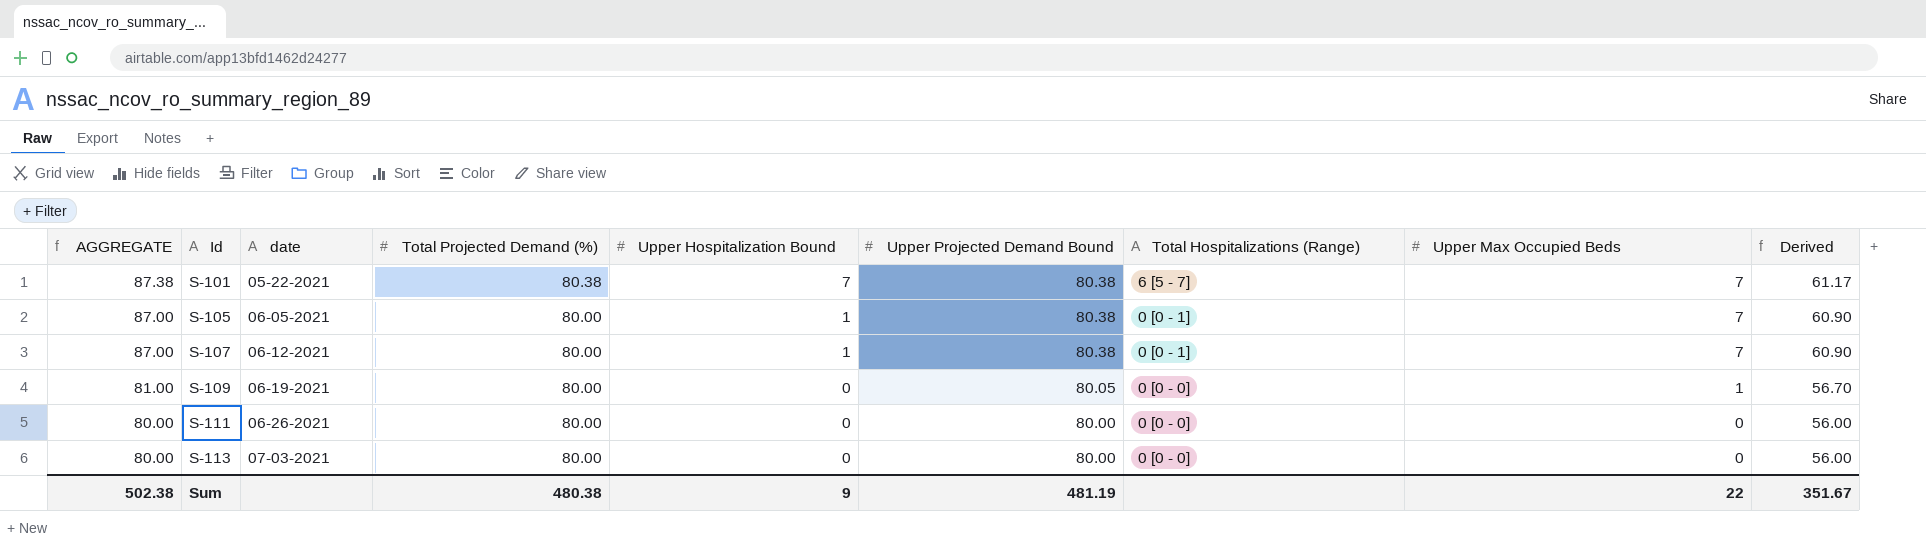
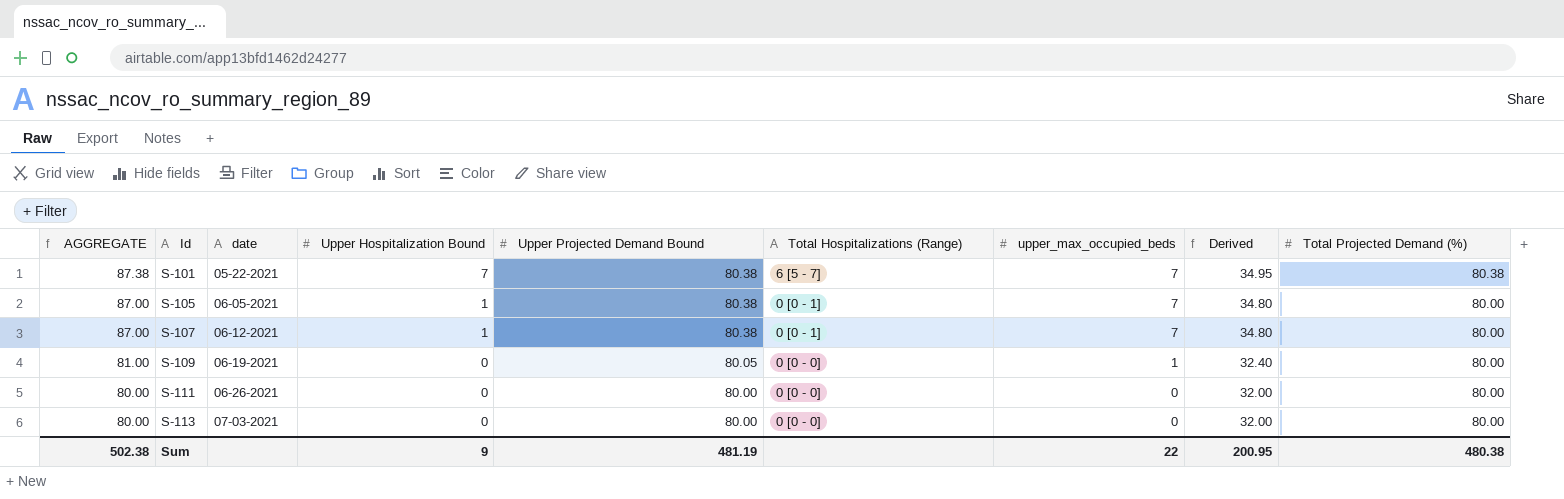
column name: Upper Max Occupied Beds -> upper_max_occupied_beds
column Derived | formula: [AGGREGATE] * 0.7 -> [AGGREGATE] * 0.4
column Total Projected Demand (%) | position: 4 -> 9
Sum | Derived: 351.67 -> 200.95

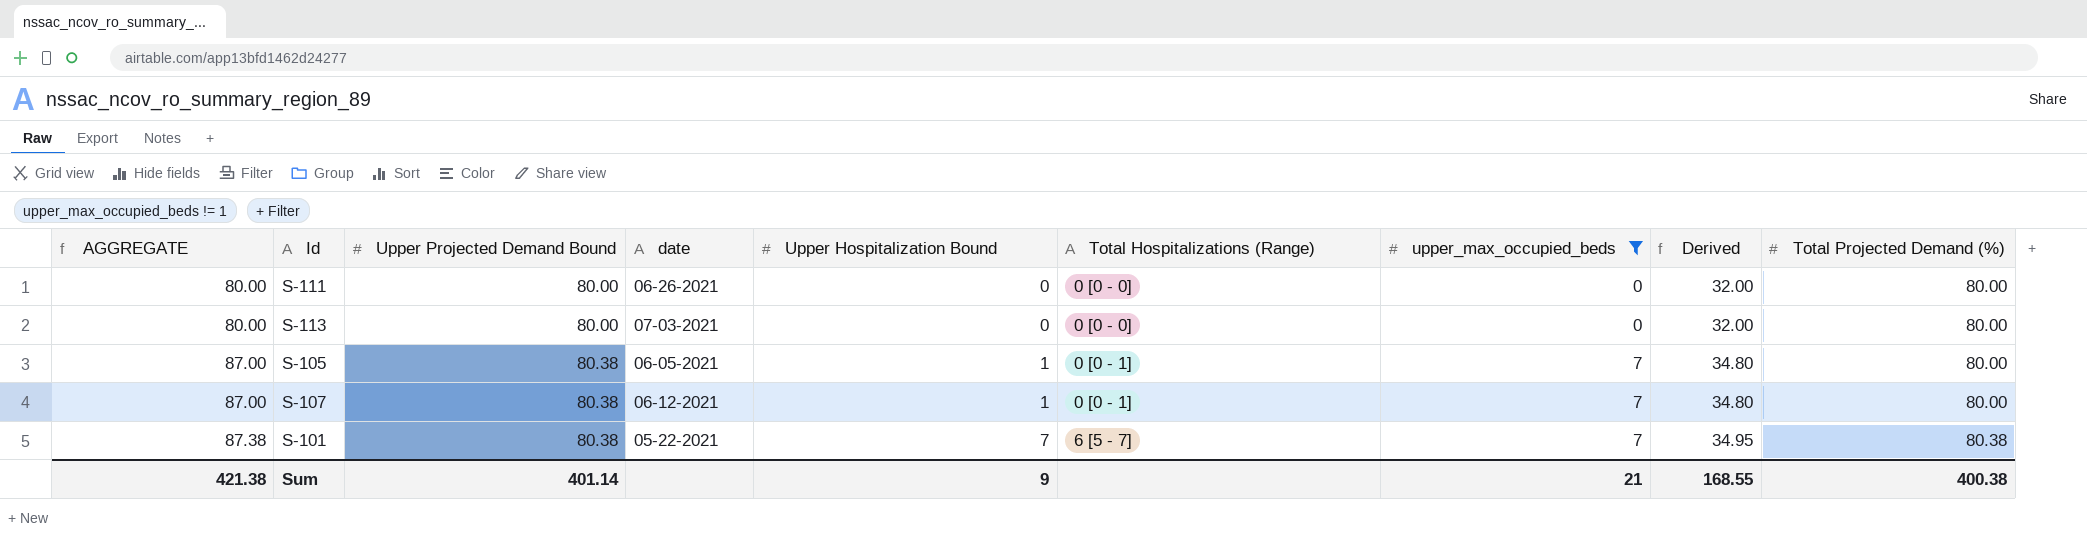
filter: none -> upper_max_occupied_beds != 1
row order: AGGREGATE descending -> AGGREGATE ascending
column Upper Projected Demand Bound | position: 5 -> 3
Sum | AGGREGATE: 502.38 -> 421.38
Sum | Upper Projected Demand Bound: 481.19 -> 401.14
Sum | upper_max_occupied_beds: 22 -> 21
Sum | Derived: 200.95 -> 168.55
Sum | Total Projected Demand (%): 480.38 -> 400.38

